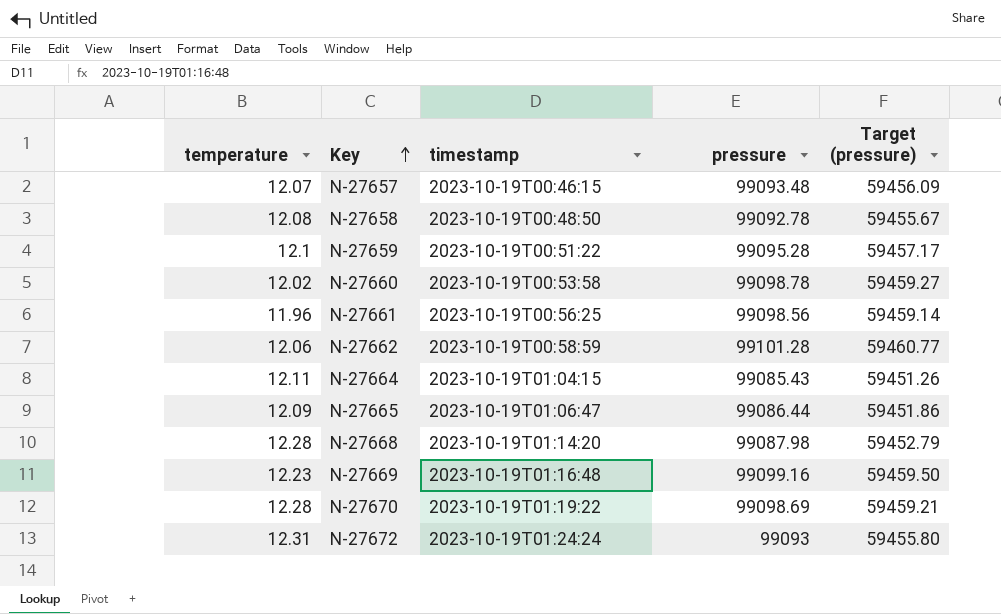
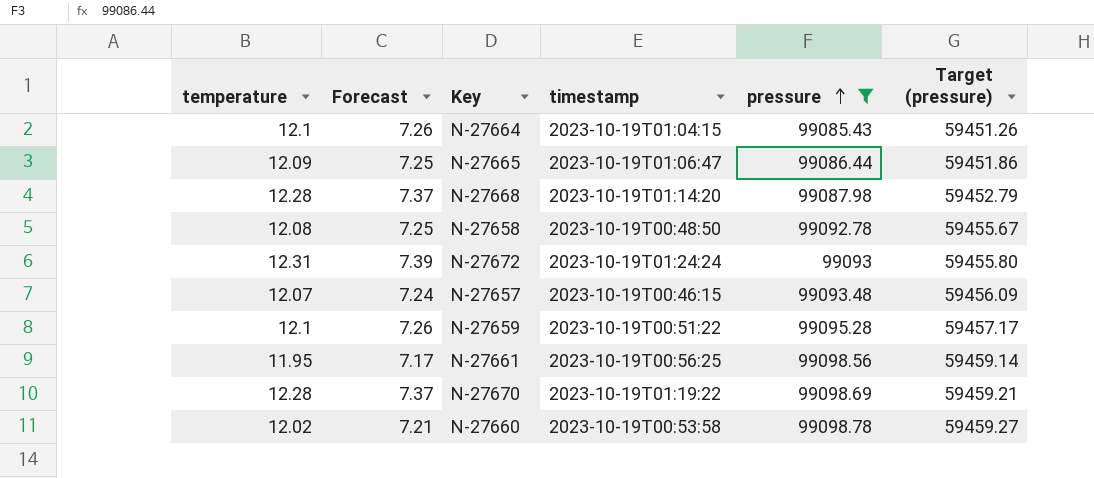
filter: none -> pressure <= 99098.78
row order: Key ascending -> pressure ascending
column Forecast | formula: none -> [temperature] * 0.6
N-27664 | temperature: 12.11 -> 12.1
N-27661 | temperature: 11.96 -> 11.95

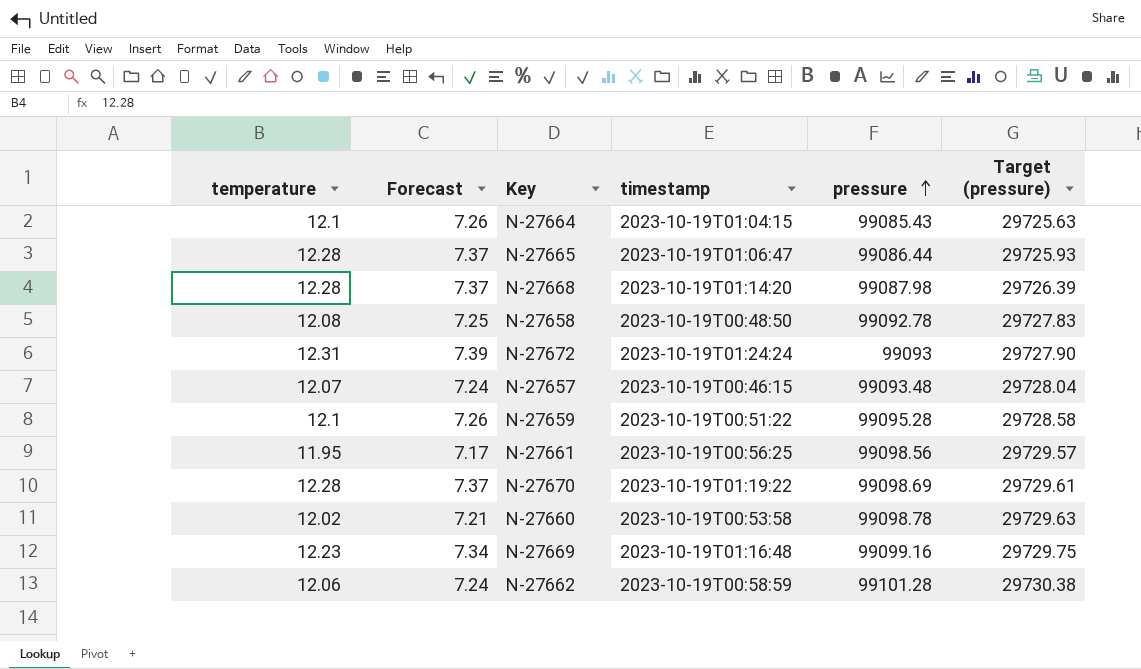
filter: pressure <= 99098.78 -> none
column Target (pressure) | formula: [pressure] * 0.6 -> [pressure] * 0.3
N-27665 | temperature: 12.09 -> 12.28
N-27665 | Forecast: 7.25 -> 7.37

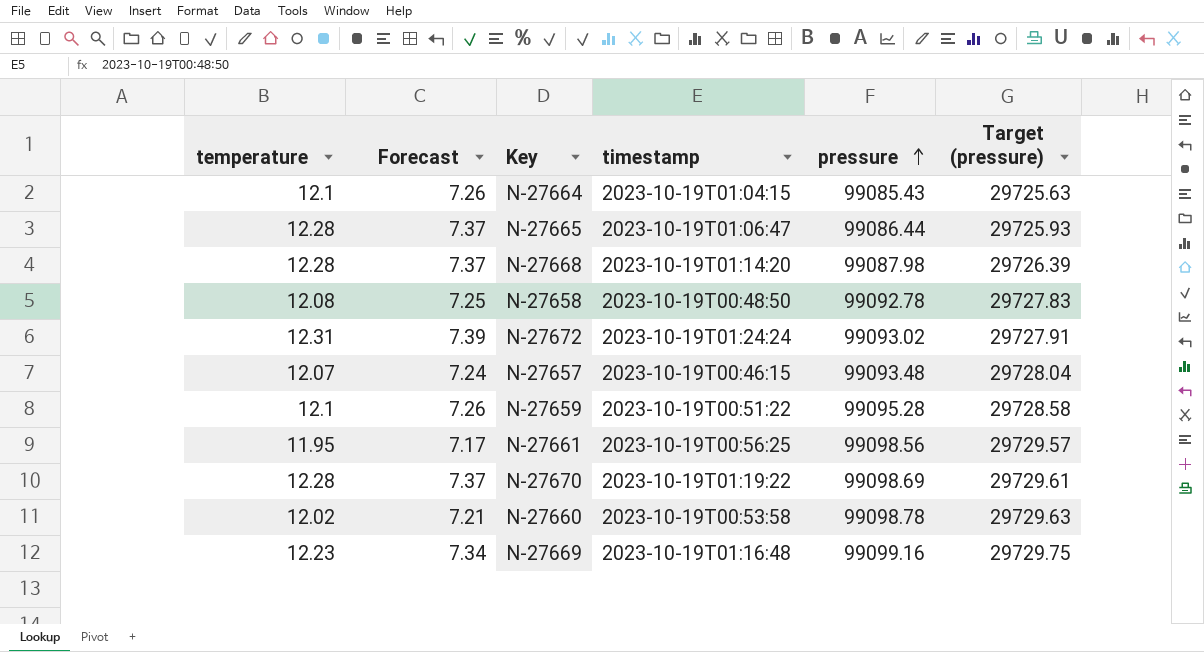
row N-27662: 12.06 | 7.24 | 2023-10-19T00:58:59 | 99101.28 | 29730.38 -> none
N-27672 | pressure: 99093 -> 99093.02
N-27672 | Target (pressure): 29727.90 -> 29727.91

